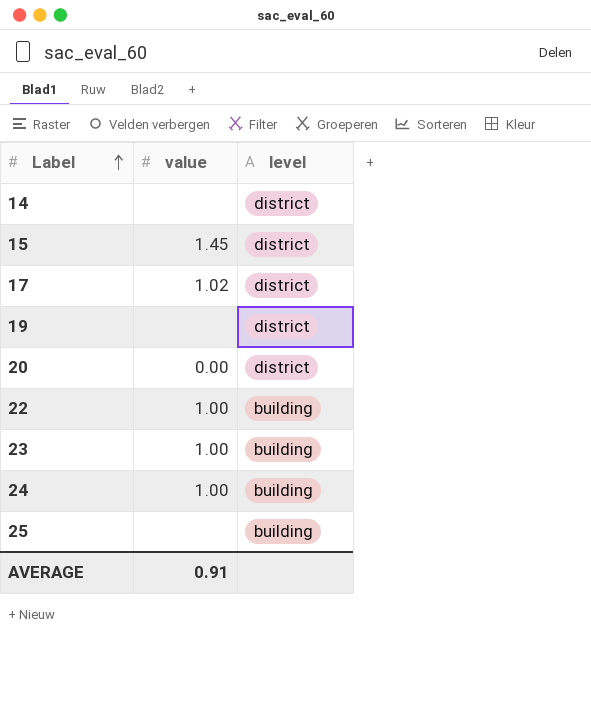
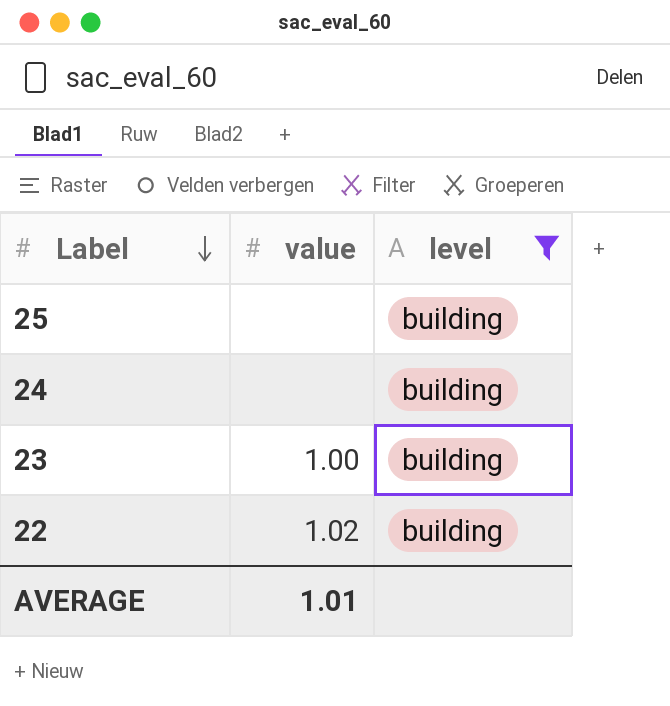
filter: none -> level = building
row order: Label ascending -> Label descending
24 | value: 1.00 -> none
22 | value: 1.00 -> 1.02
AVERAGE | value: 0.91 -> 1.01

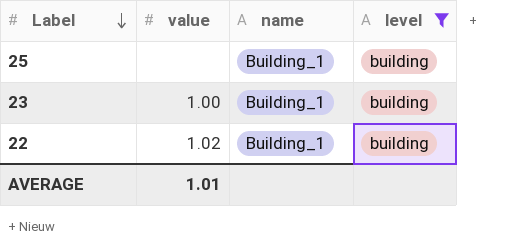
column name | position: none -> 3
row 24: none | building -> none

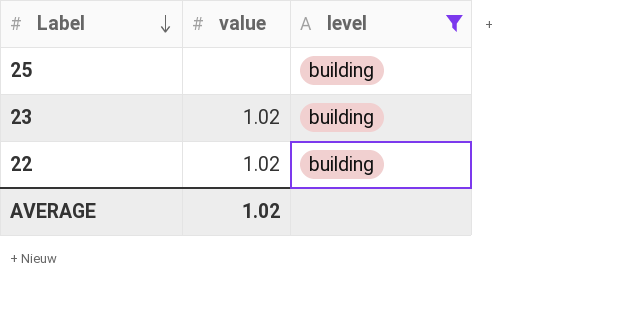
column name | position: 3 -> none
23 | value: 1.00 -> 1.02
AVERAGE | value: 1.01 -> 1.02

